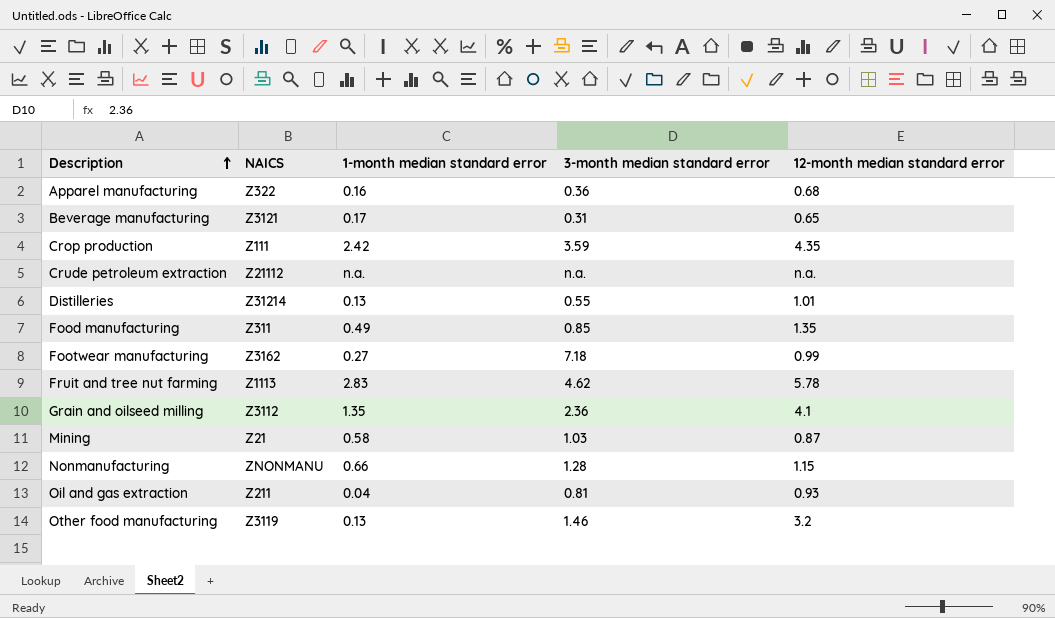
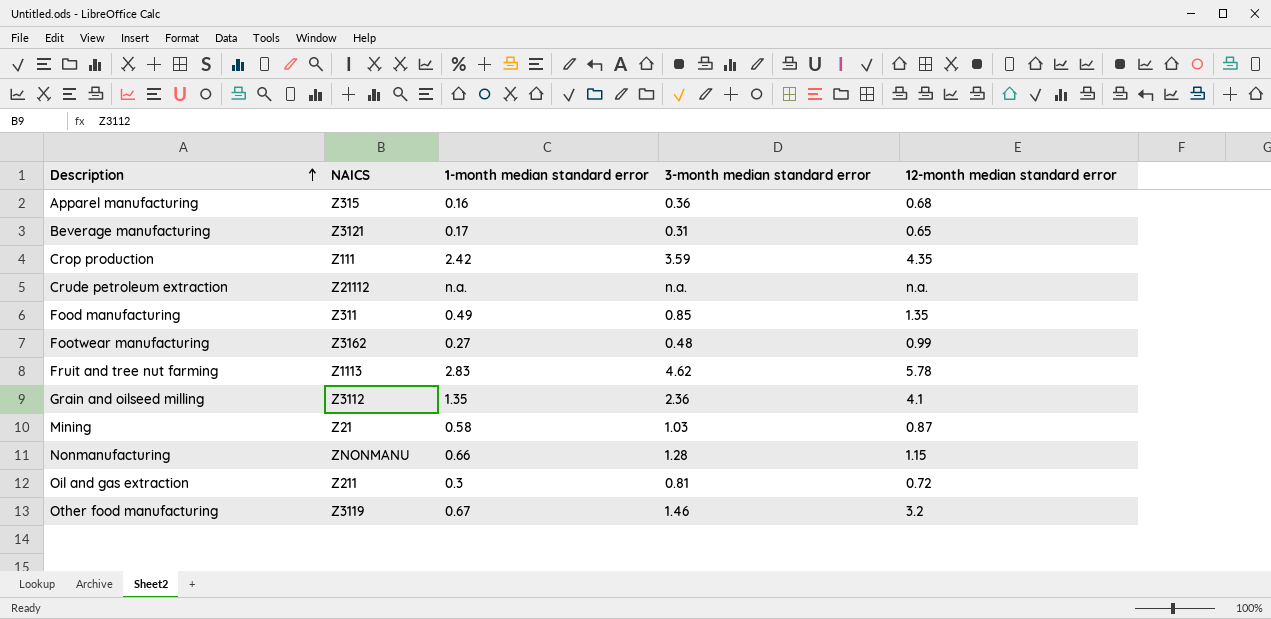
row Distilleries: Z31214 | 0.13 | 0.55 | 1.01 -> none
Apparel manufacturing | NAICS: Z322 -> Z315
Footwear manufacturing | 3-month median standard error: 7.18 -> 0.48
Oil and gas extraction | 1-month median standard error: 0.04 -> 0.3
Oil and gas extraction | 12-month median standard error: 0.93 -> 0.72
Other food manufacturing | 1-month median standard error: 0.13 -> 0.67

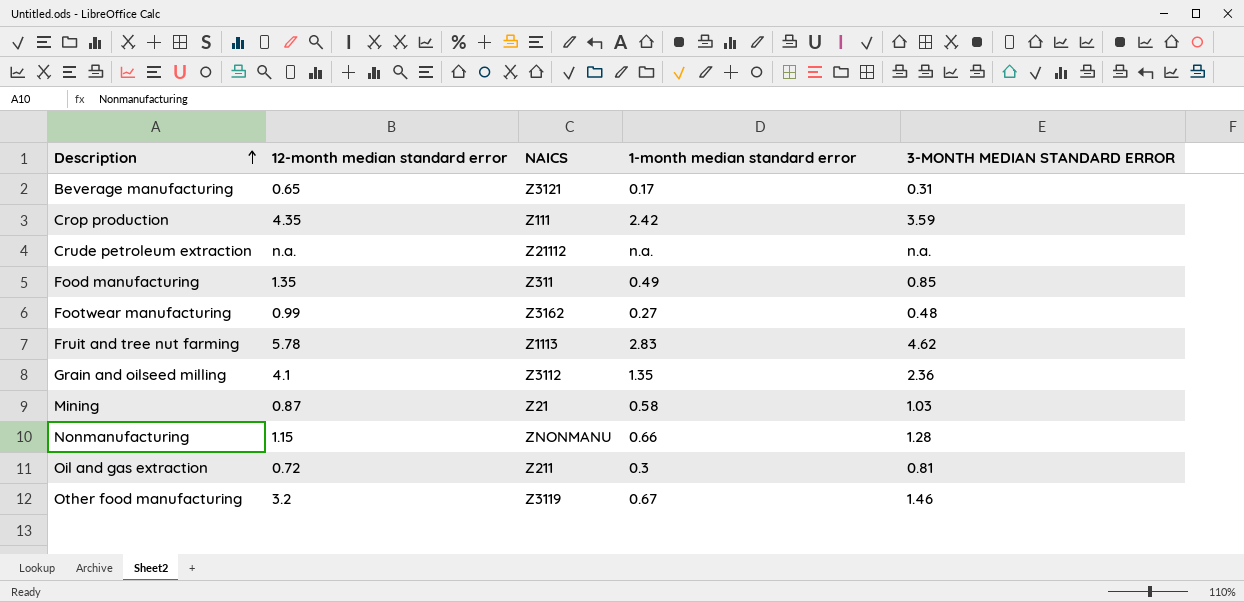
column 12-month median standard error | position: 5 -> 2
column name: 3-month median standard error -> 3-MONTH MEDIAN STANDARD ERROR
row Apparel manufacturing: Z315 | 0.16 | 0.36 | 0.68 -> none

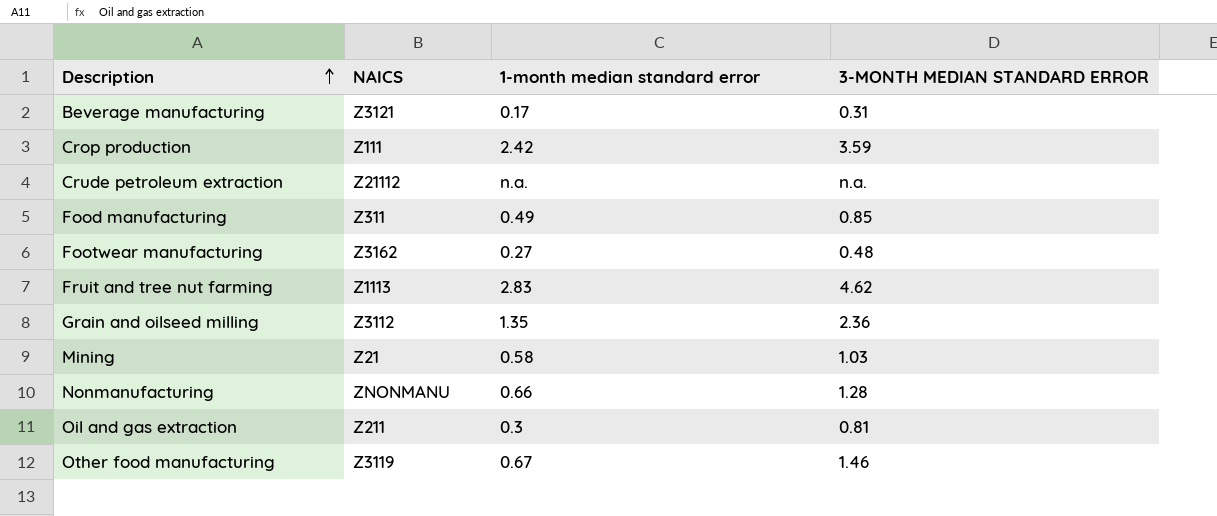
column 12-month median standard error | position: 2 -> none

